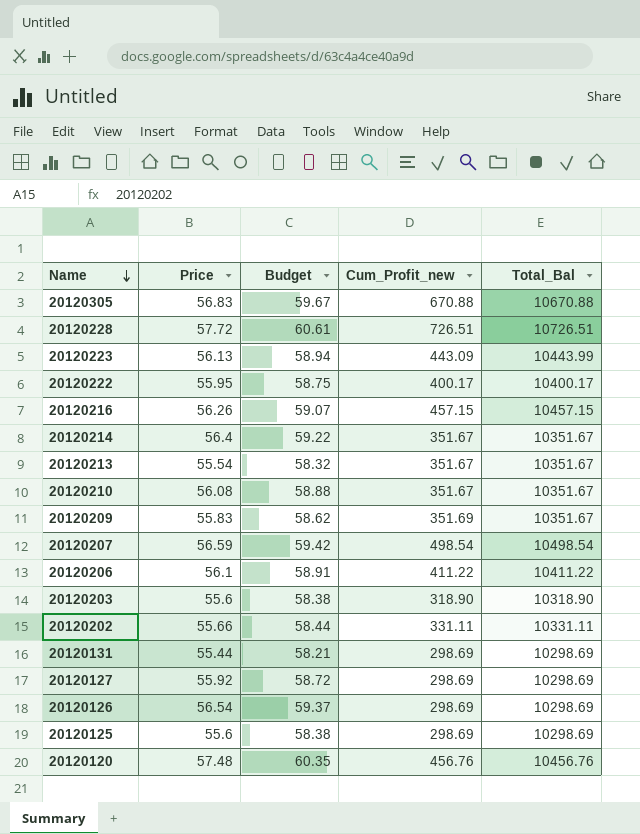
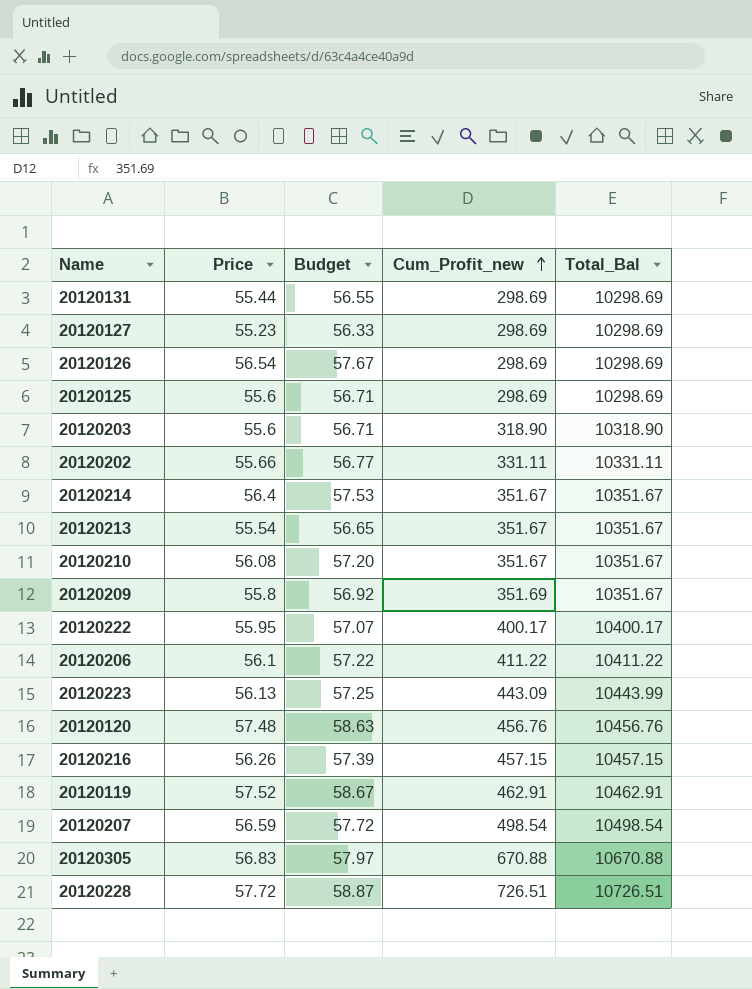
row order: Name descending -> Cum_Profit_new ascending
column Budget | formula: [Price] * 1.05 -> [Price] * 1.02
20120127 | Price: 55.92 -> 55.23
20120209 | Price: 55.83 -> 55.8
row 20120119: none -> 57.52 | 58.67 | 462.91 | 10462.91

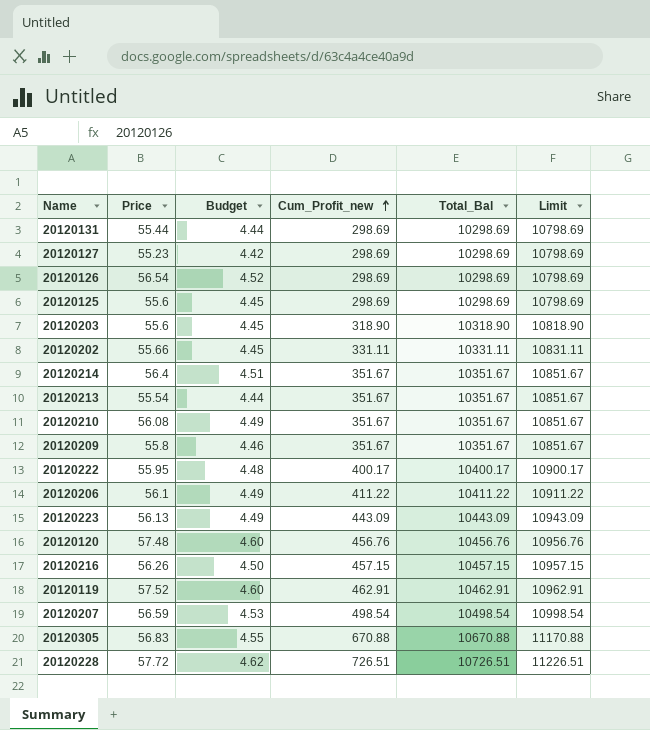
column Budget | formula: [Price] * 1.02 -> [Price] * 0.08
column Limit | formula: none -> [Total_Bal] + 500
20120209 | Cum_Profit_new: 351.69 -> 351.67
20120223 | Total_Bal: 10443.99 -> 10443.09

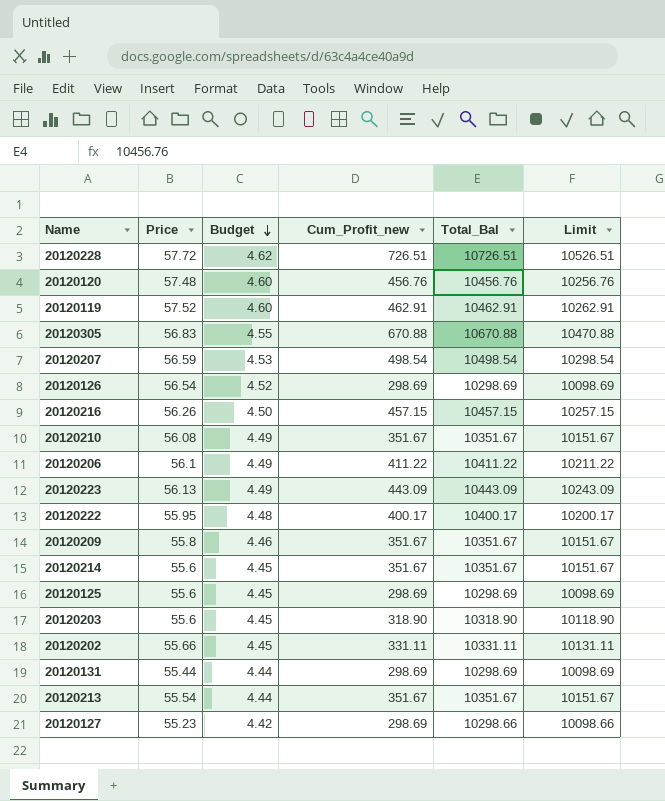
row order: Cum_Profit_new ascending -> Budget descending
column Limit | formula: [Total_Bal] + 500 -> [Total_Bal] - 200
20120214 | Price: 56.4 -> 55.6
20120214 | Budget: 4.51 -> 4.45
20120127 | Total_Bal: 10298.69 -> 10298.66

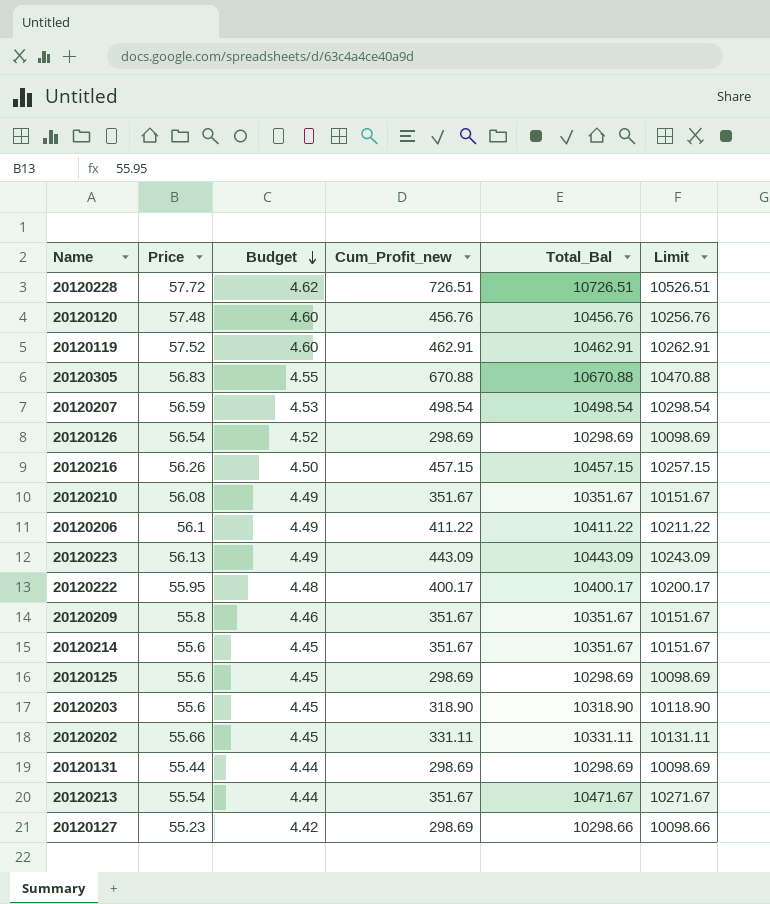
20120213 | Total_Bal: 10351.67 -> 10471.67
20120213 | Limit: 10151.67 -> 10271.67

